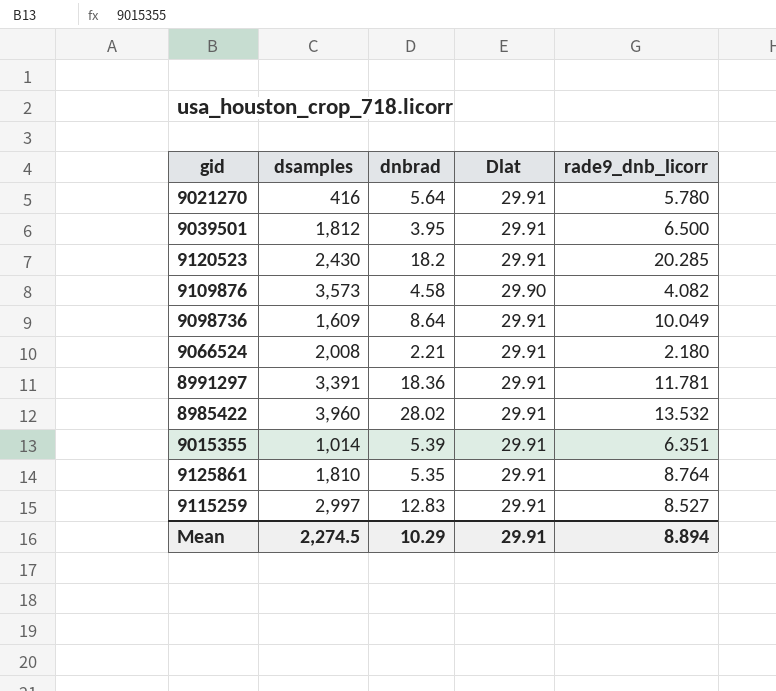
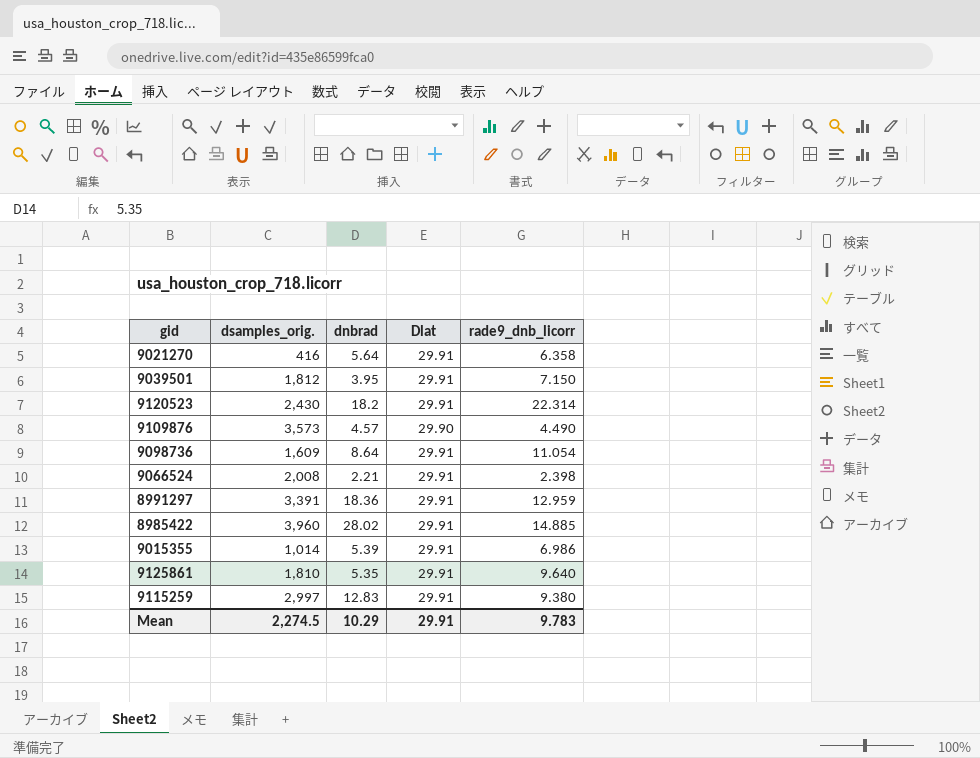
column name: dsamples -> dsamples_orig.
9021270 | rade9_dnb_licorr: 5.780 -> 6.358
9039501 | rade9_dnb_licorr: 6.500 -> 7.150
9120523 | rade9_dnb_licorr: 20.285 -> 22.314
9109876 | dnbrad: 4.58 -> 4.57
9109876 | rade9_dnb_licorr: 4.082 -> 4.490
9098736 | rade9_dnb_licorr: 10.049 -> 11.054
9066524 | rade9_dnb_licorr: 2.180 -> 2.398
8991297 | rade9_dnb_licorr: 11.781 -> 12.959
8985422 | rade9_dnb_licorr: 13.532 -> 14.885
9015355 | rade9_dnb_licorr: 6.351 -> 6.986
9125861 | rade9_dnb_licorr: 8.764 -> 9.640
9115259 | rade9_dnb_licorr: 8.527 -> 9.380
Mean | rade9_dnb_licorr: 8.894 -> 9.783

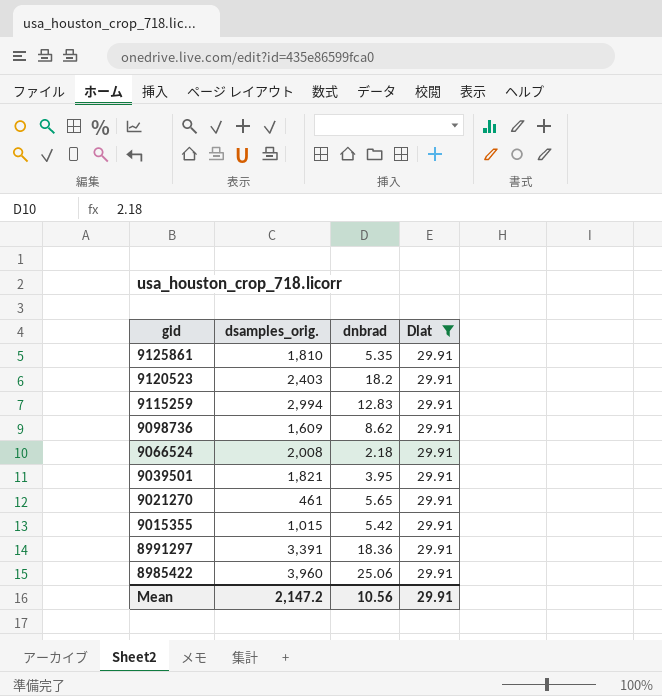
filter: none -> Dlat = 29.91
row order: none -> gid descending
column rade9_dnb_licorr | position: 5 -> none
9120523 | dsamples_orig.: 2,430 -> 2,403
9115259 | dsamples_orig.: 2,997 -> 2,994
9098736 | dnbrad: 8.64 -> 8.62
9066524 | dnbrad: 2.21 -> 2.18
9039501 | dsamples_orig.: 1,812 -> 1,821
9021270 | dsamples_orig.: 416 -> 461
9021270 | dnbrad: 5.64 -> 5.65
9015355 | dsamples_orig.: 1,014 -> 1,015
9015355 | dnbrad: 5.39 -> 5.42
8985422 | dnbrad: 28.02 -> 25.06
Mean | dsamples_orig.: 2,274.5 -> 2,147.2
Mean | dnbrad: 10.29 -> 10.56

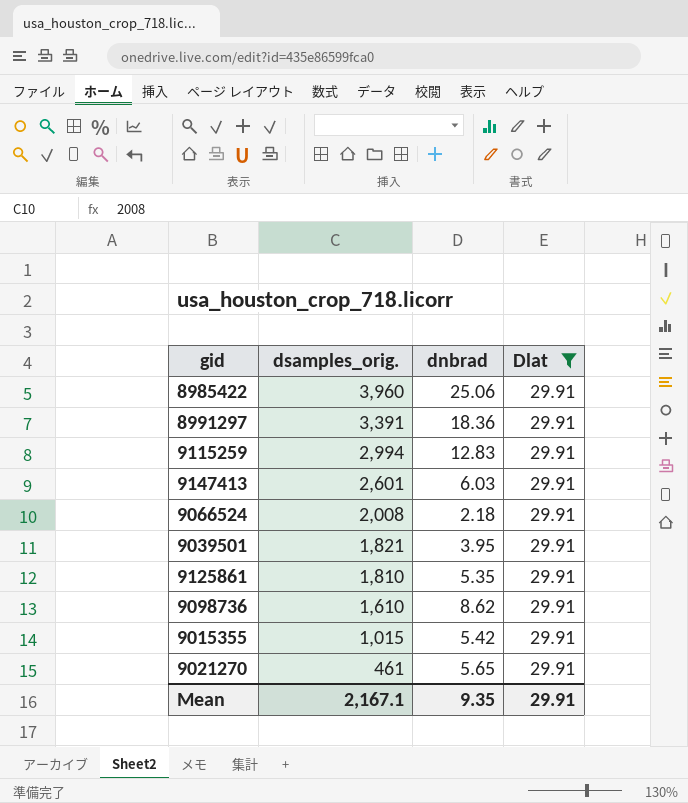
row order: gid descending -> dsamples_orig. descending
row 9120523: 2,403 | 18.2 | 29.91 -> none
row 9147413: none -> 2,601 | 6.03 | 29.91
9098736 | dsamples_orig.: 1,609 -> 1,610
Mean | dsamples_orig.: 2,147.2 -> 2,167.1
Mean | dnbrad: 10.56 -> 9.35

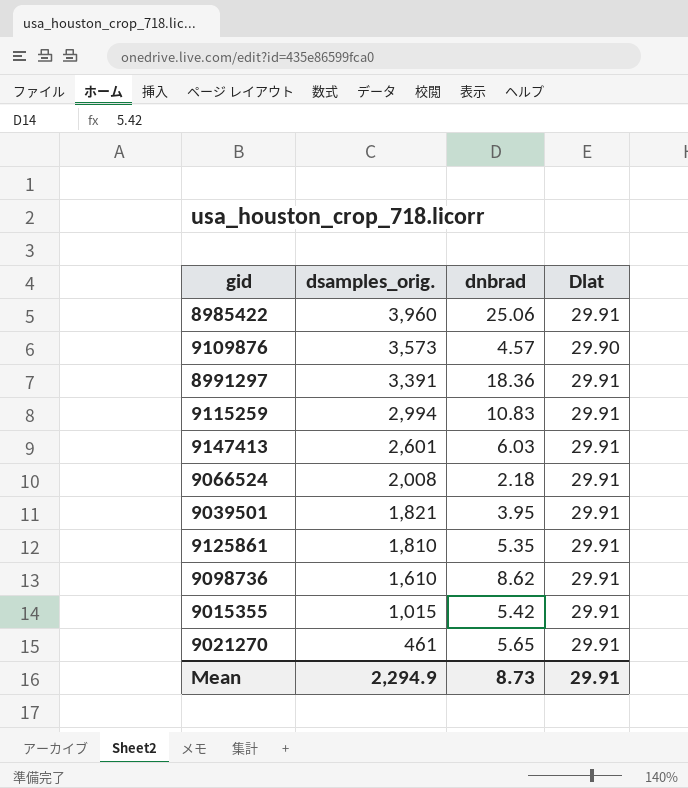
filter: Dlat = 29.91 -> none
9115259 | dnbrad: 12.83 -> 10.83
Mean | dsamples_orig.: 2,167.1 -> 2,294.9
Mean | dnbrad: 9.35 -> 8.73

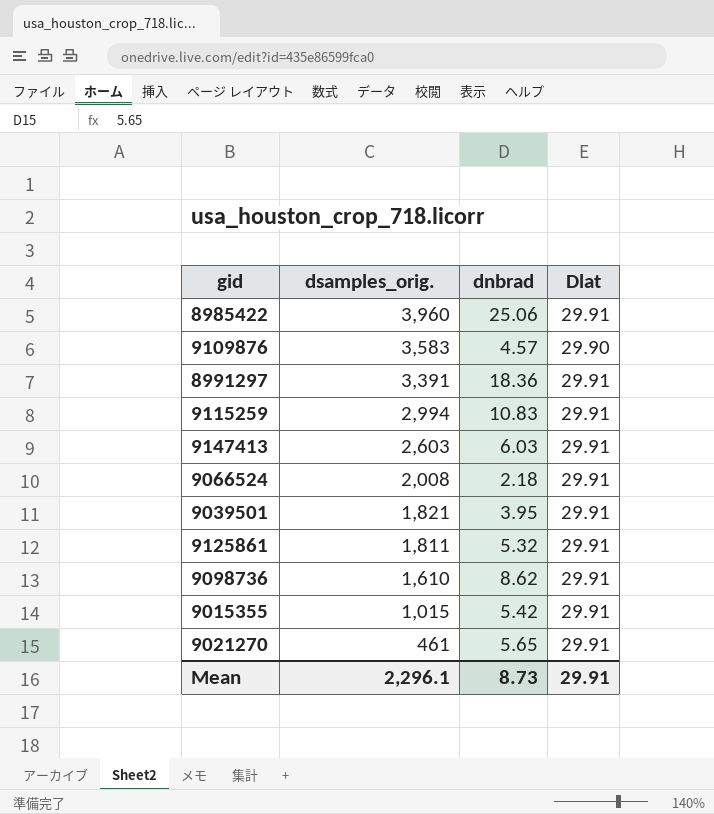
9109876 | dsamples_orig.: 3,573 -> 3,583
9147413 | dsamples_orig.: 2,601 -> 2,603
9125861 | dsamples_orig.: 1,810 -> 1,811
9125861 | dnbrad: 5.35 -> 5.32
Mean | dsamples_orig.: 2,294.9 -> 2,296.1

